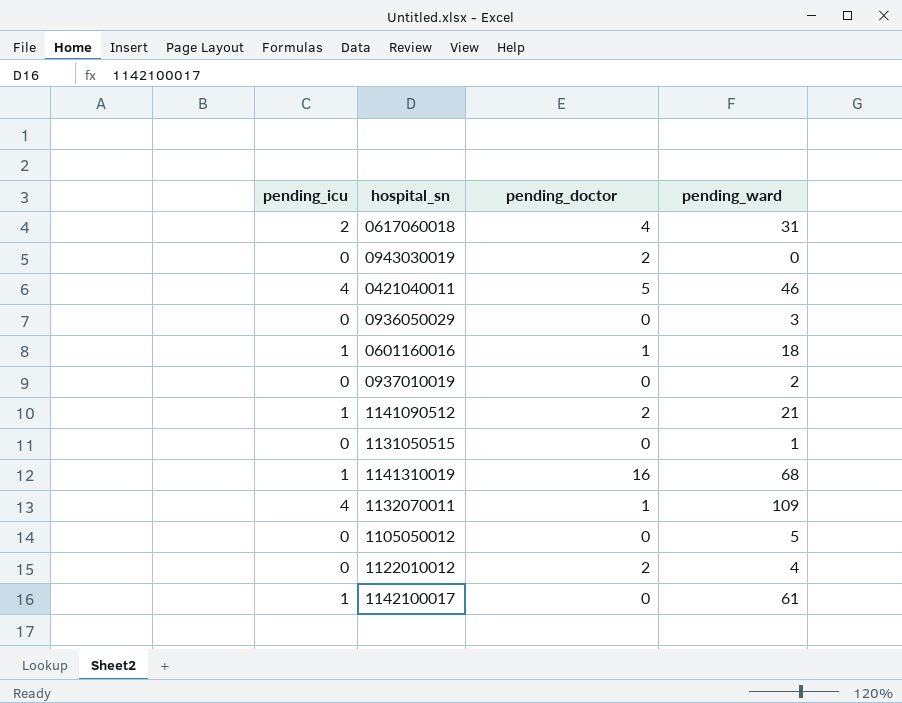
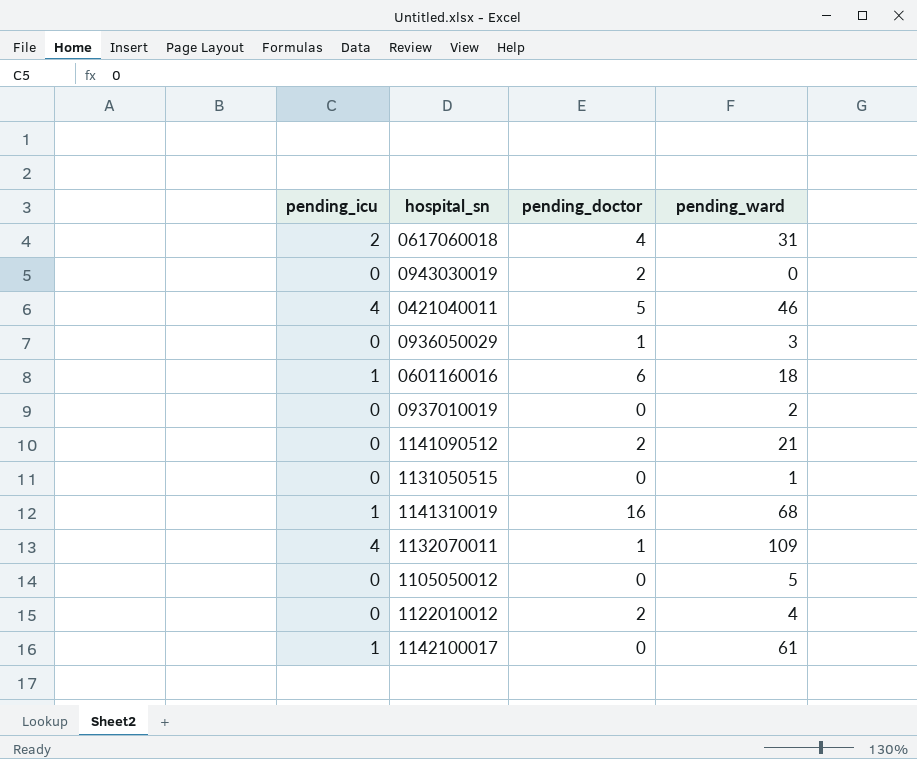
0936050029 | pending_doctor: 0 -> 1
0601160016 | pending_doctor: 1 -> 6
1141090512 | pending_icu: 1 -> 0

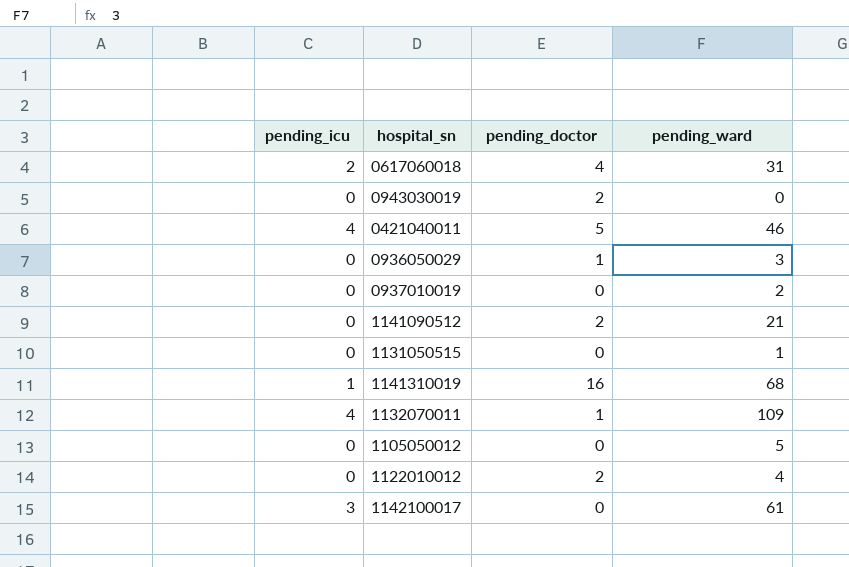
row 0601160016: 1 | 6 | 18 -> none
1142100017 | pending_icu: 1 -> 3

